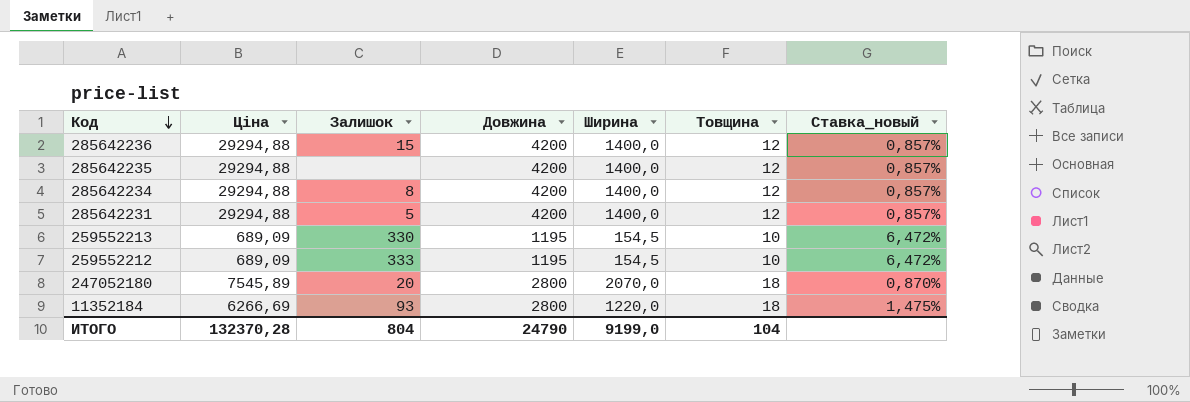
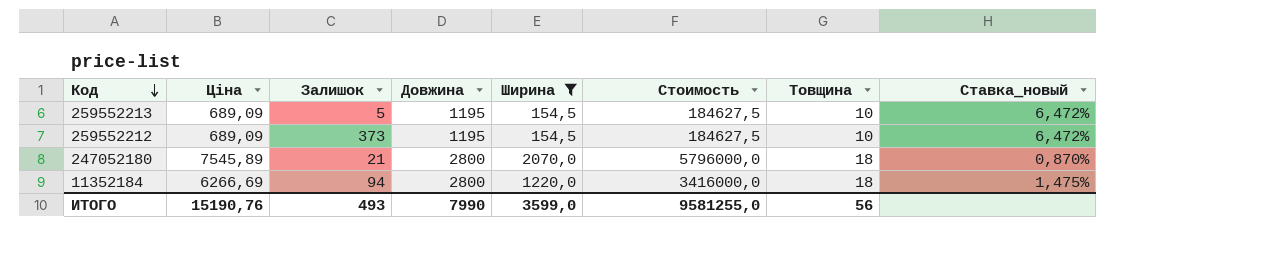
filter: none -> Ширина != 1400,0
column Стоимость | formula: none -> [Довжина] * [Ширина]
259552213 | Залишок: 330 -> 5
259552212 | Залишок: 333 -> 373
247052180 | Залишок: 20 -> 21
11352184 | Залишок: 93 -> 94
ИТОГО | Ціна: 132370,28 -> 15190,76
ИТОГО | Залишок: 804 -> 493
ИТОГО | Довжина: 24790 -> 7990
ИТОГО | Ширина: 9199,0 -> 3599,0
ИТОГО | Товщина: 104 -> 56

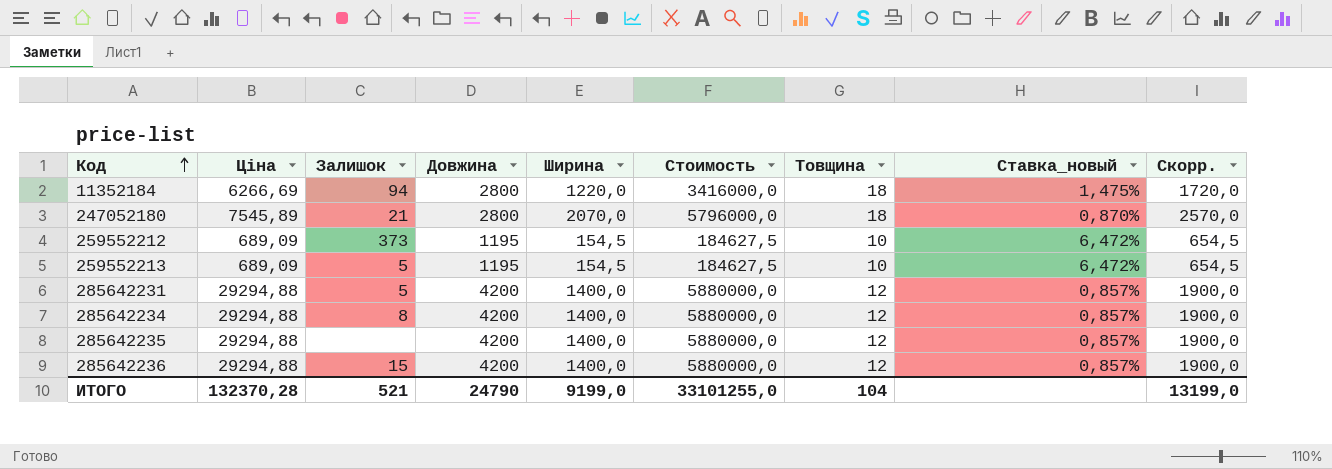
filter: Ширина != 1400,0 -> none
row order: Код descending -> Код ascending
column Скорр. | formula: none -> [Ширина] + 500
ИТОГО | Ціна: 15190,76 -> 132370,28
ИТОГО | Залишок: 493 -> 521
ИТОГО | Довжина: 7990 -> 24790
ИТОГО | Ширина: 3599,0 -> 9199,0
ИТОГО | Стоимость: 9581255,0 -> 33101255,0
ИТОГО | Товщина: 56 -> 104

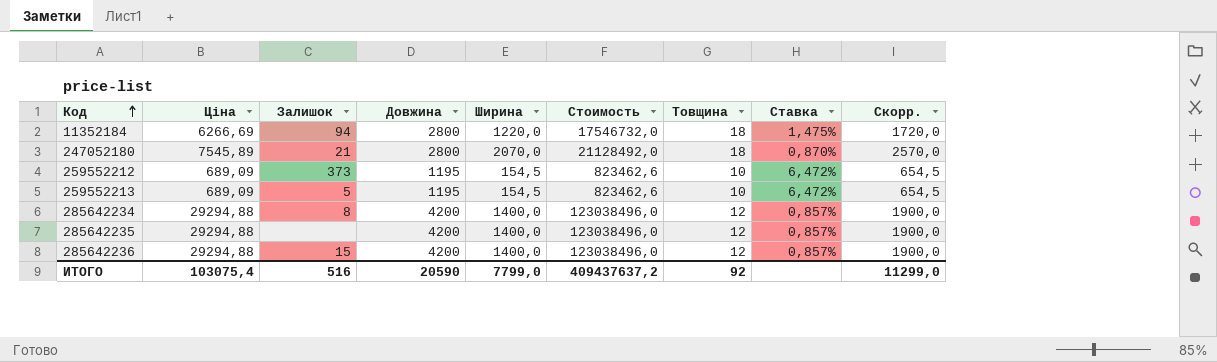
column Стоимость | formula: [Довжина] * [Ширина] -> [Ціна] * [Довжина]
column name: Ставка_новый -> Ставка
row 285642231: 29294,88 | 5 | 4200 | 1400,0 | 5880000,0 | 12 | 0,857% | 1900,0 -> none
ИТОГО | Ціна: 132370,28 -> 103075,4
ИТОГО | Залишок: 521 -> 516
ИТОГО | Довжина: 24790 -> 20590
ИТОГО | Ширина: 9199,0 -> 7799,0
ИТОГО | Стоимость: 33101255,0 -> 409437637,2
ИТОГО | Товщина: 104 -> 92
ИТОГО | Скорр.: 13199,0 -> 11299,0

